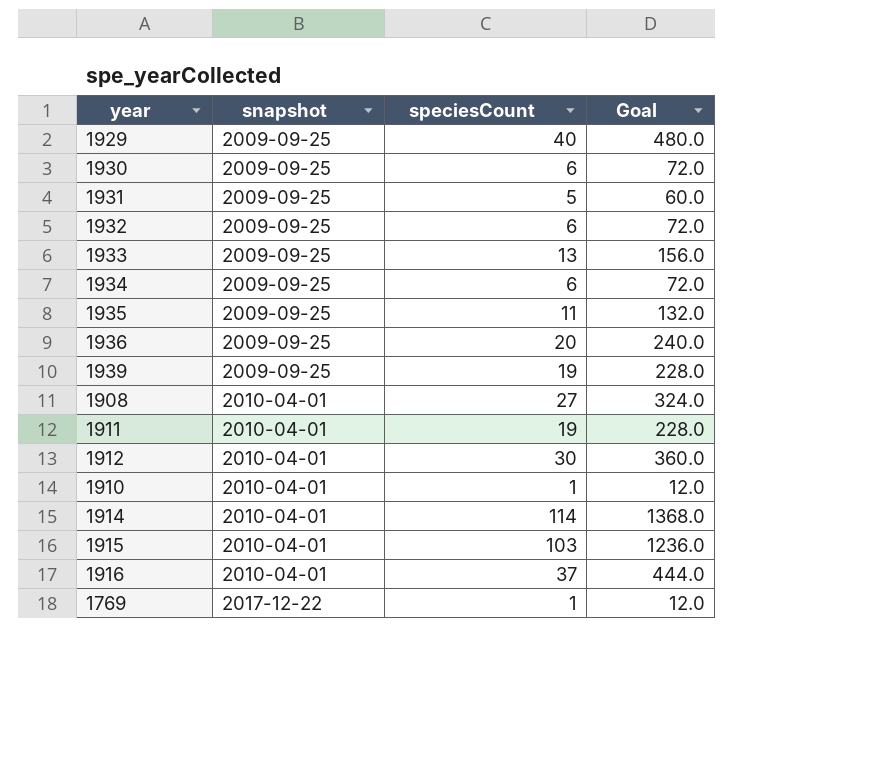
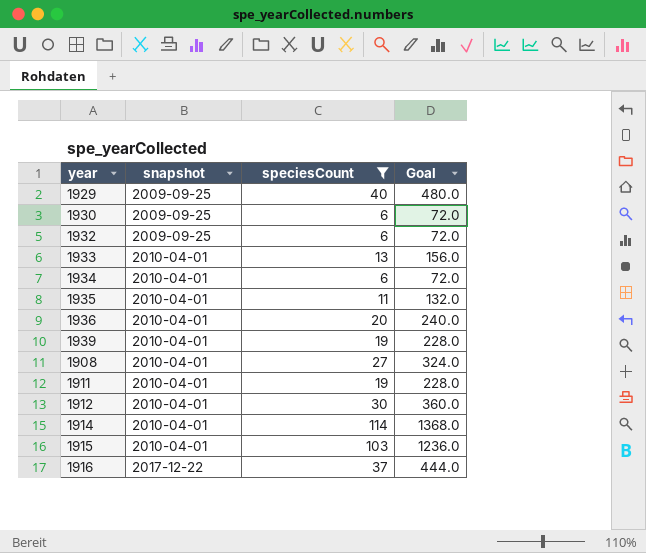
filter: none -> speciesCount >= 6
1933 | snapshot: 2009-09-25 -> 2010-04-01
1934 | snapshot: 2009-09-25 -> 2010-04-01
1935 | snapshot: 2009-09-25 -> 2010-04-01
1936 | snapshot: 2009-09-25 -> 2010-04-01
1939 | snapshot: 2009-09-25 -> 2010-04-01
1916 | snapshot: 2010-04-01 -> 2017-12-22

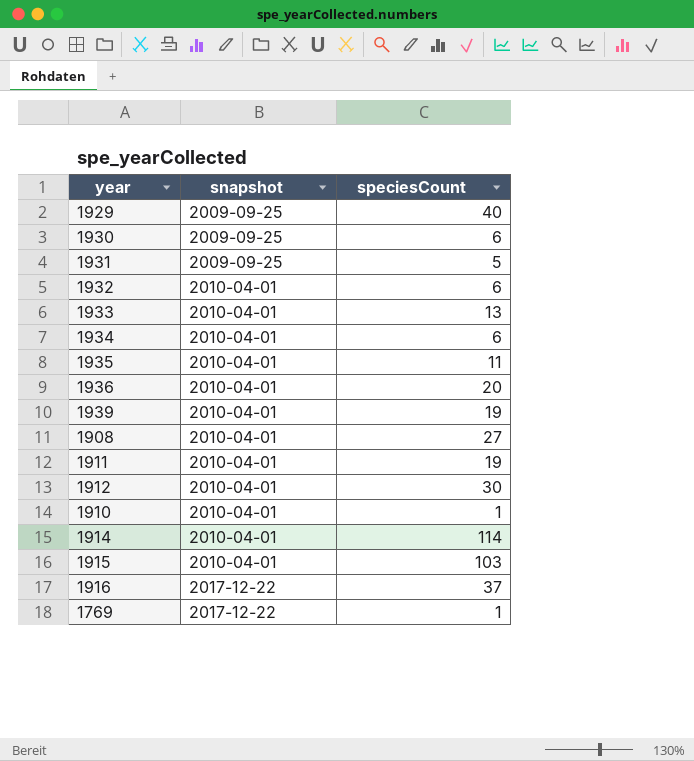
filter: speciesCount >= 6 -> none
column Goal | formula: [speciesCount] * 12 -> none
1932 | snapshot: 2009-09-25 -> 2010-04-01

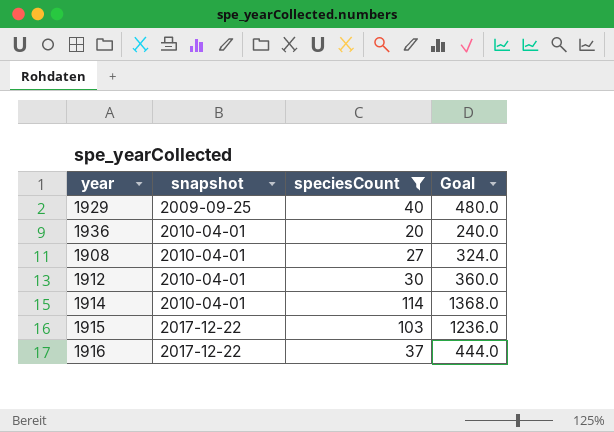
filter: none -> speciesCount >= 20
column Goal | formula: none -> [speciesCount] * 12
1915 | snapshot: 2010-04-01 -> 2017-12-22

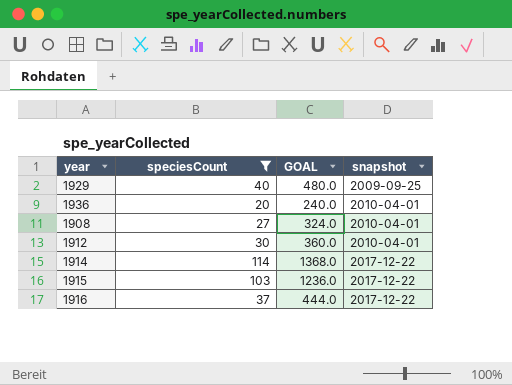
column name: Goal -> GOAL
column snapshot | position: 2 -> 4
1914 | snapshot: 2010-04-01 -> 2017-12-22

